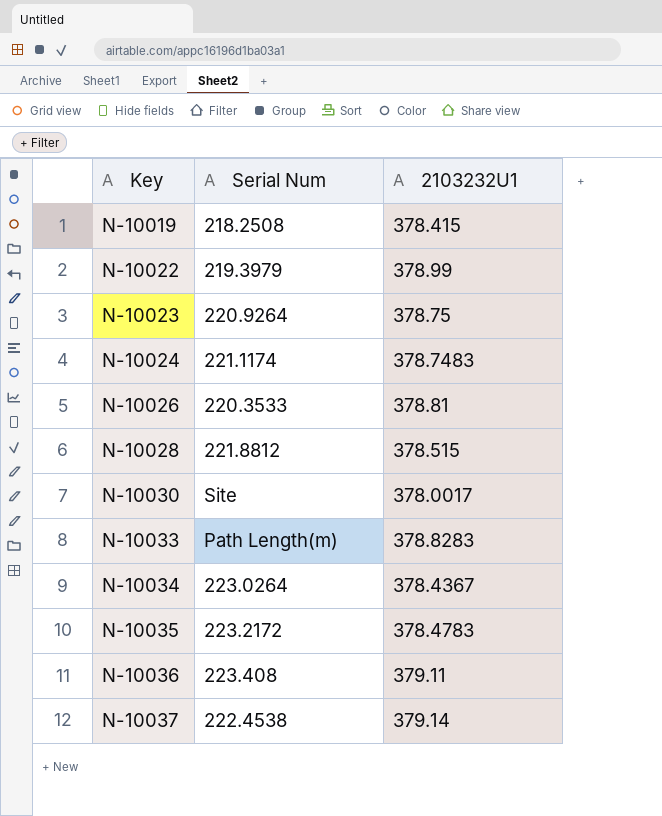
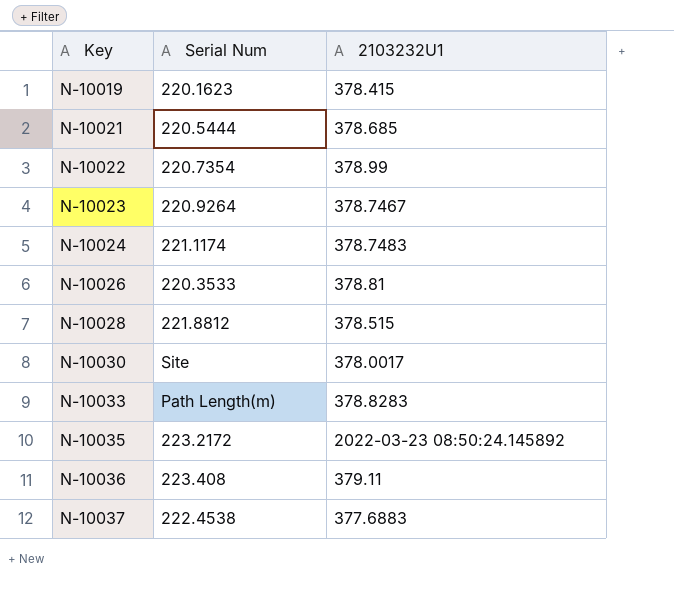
row N-10034: 223.0264 | 378.4367 -> none
N-10019 | Serial Num: 218.2508 -> 220.1623
row N-10021: none -> 220.5444 | 378.685
N-10022 | Serial Num: 219.3979 -> 220.7354
N-10023 | 2103232U1: 378.75 -> 378.7467
N-10035 | 2103232U1: 378.4783 -> 2022-03-23 08:50:24.145892
N-10037 | 2103232U1: 379.14 -> 377.6883

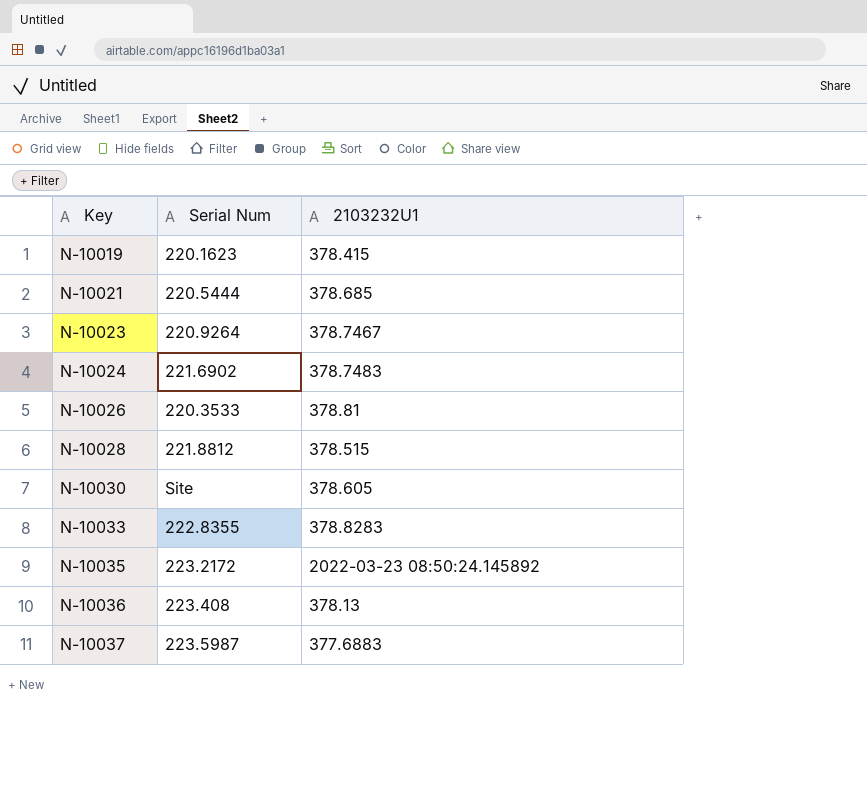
row N-10022: 220.7354 | 378.99 -> none
N-10024 | Serial Num: 221.1174 -> 221.6902
N-10030 | 2103232U1: 378.0017 -> 378.605
N-10033 | Serial Num: Path Length(m) -> 222.8355
N-10036 | 2103232U1: 379.11 -> 378.13
N-10037 | Serial Num: 222.4538 -> 223.5987

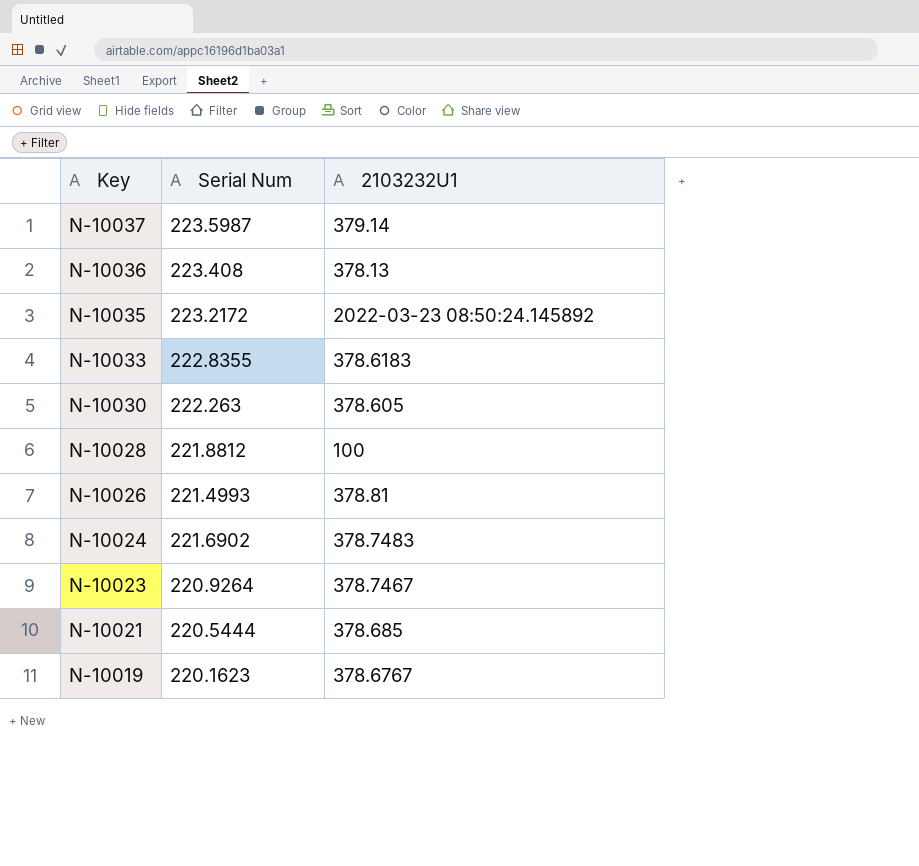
row order: Key ascending -> Key descending
N-10037 | 2103232U1: 377.6883 -> 379.14
N-10033 | 2103232U1: 378.8283 -> 378.6183
N-10030 | Serial Num: Site -> 222.263
N-10028 | 2103232U1: 378.515 -> 100
N-10026 | Serial Num: 220.3533 -> 221.4993
N-10019 | 2103232U1: 378.415 -> 378.6767

